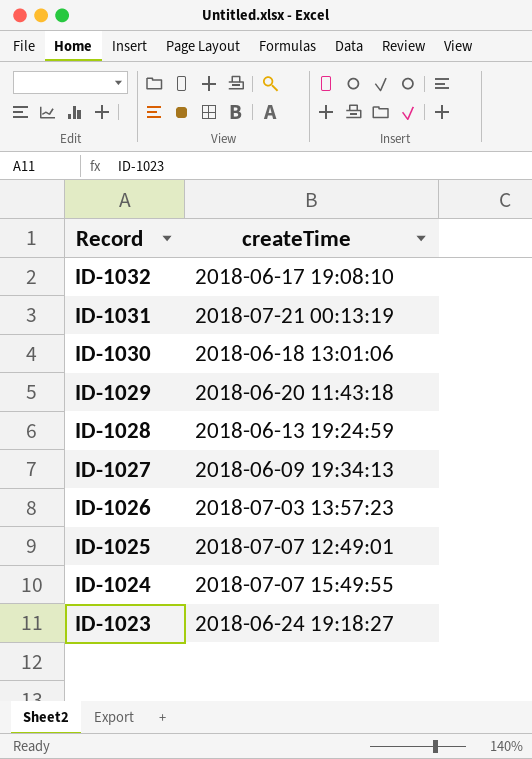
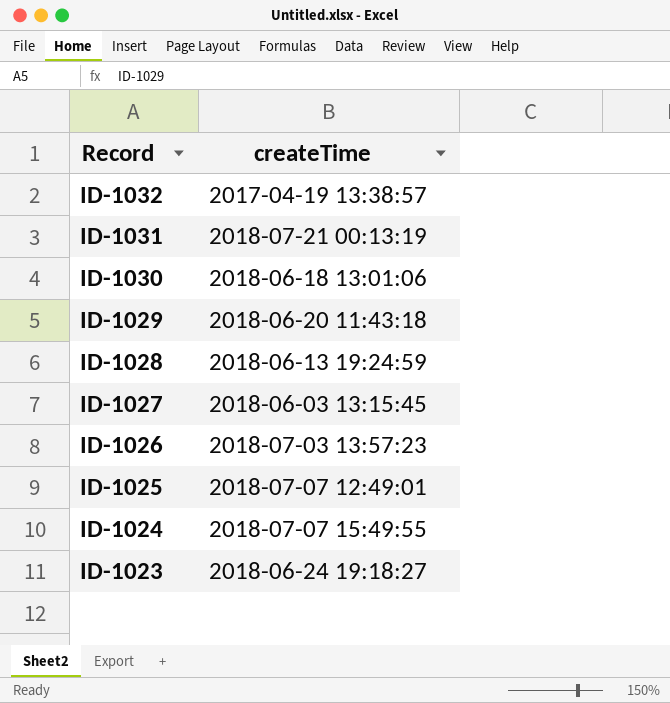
ID-1032 | createTime: 2018-06-17 19:08:10 -> 2017-04-19 13:38:57
ID-1027 | createTime: 2018-06-09 19:34:13 -> 2018-06-03 13:15:45

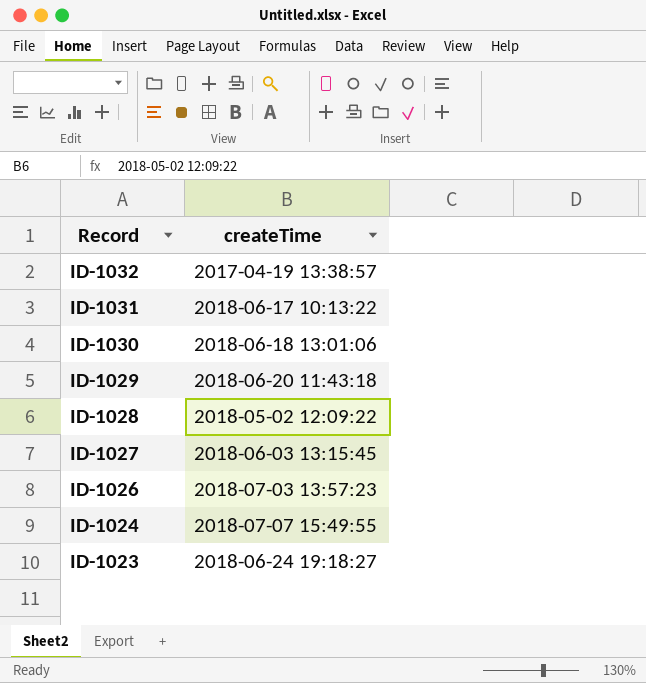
row ID-1025: 2018-07-07 12:49:01 -> none
ID-1031 | createTime: 2018-07-21 00:13:19 -> 2018-06-17 10:13:22
ID-1028 | createTime: 2018-06-13 19:24:59 -> 2018-05-02 12:09:22

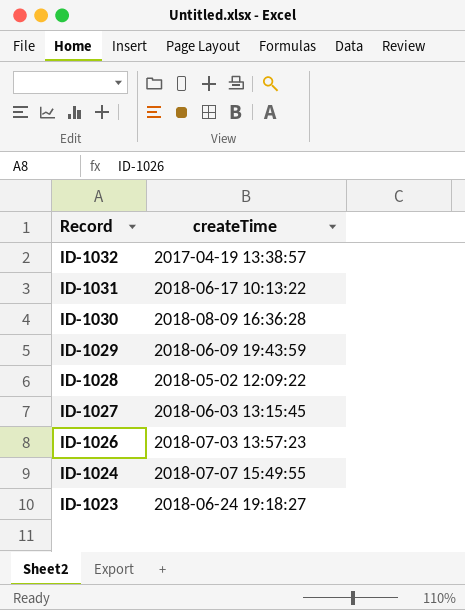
ID-1030 | createTime: 2018-06-18 13:01:06 -> 2018-08-09 16:36:28
ID-1029 | createTime: 2018-06-20 11:43:18 -> 2018-06-09 19:43:59

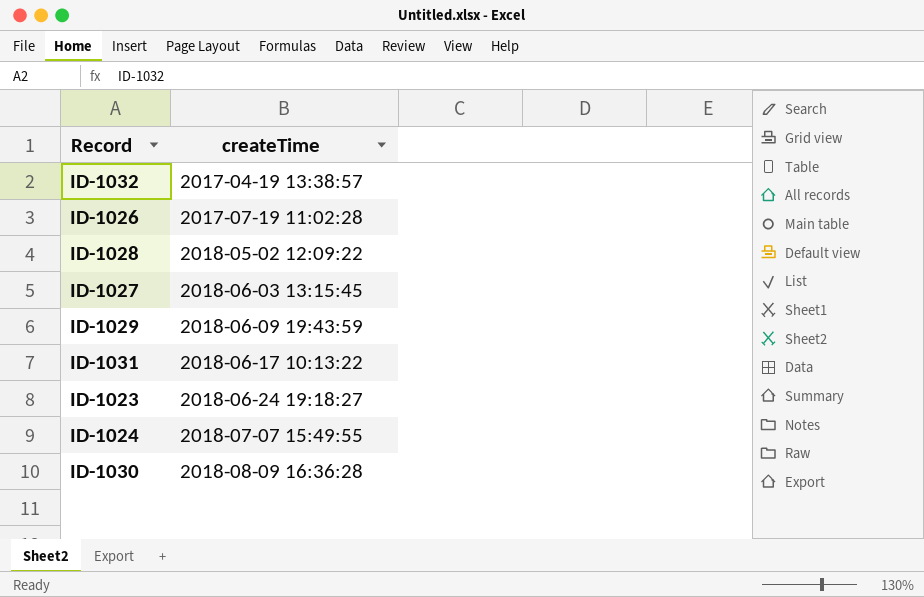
row order: Record descending -> createTime ascending
ID-1026 | createTime: 2018-07-03 13:57:23 -> 2017-07-19 11:02:28

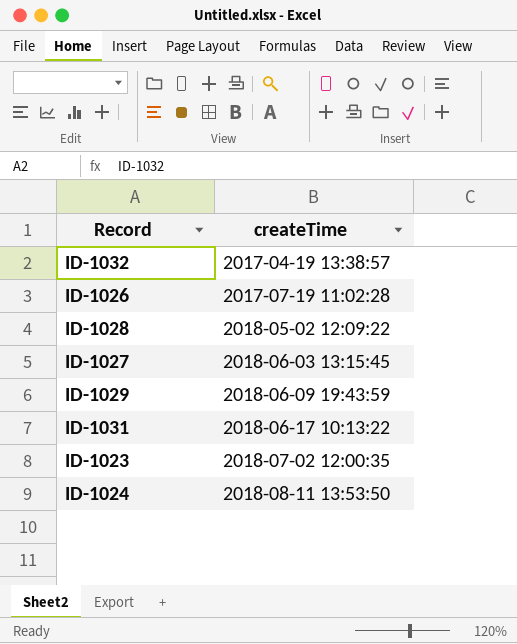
row ID-1030: 2018-08-09 16:36:28 -> none
ID-1023 | createTime: 2018-06-24 19:18:27 -> 2018-07-02 12:00:35
ID-1024 | createTime: 2018-07-07 15:49:55 -> 2018-08-11 13:53:50

